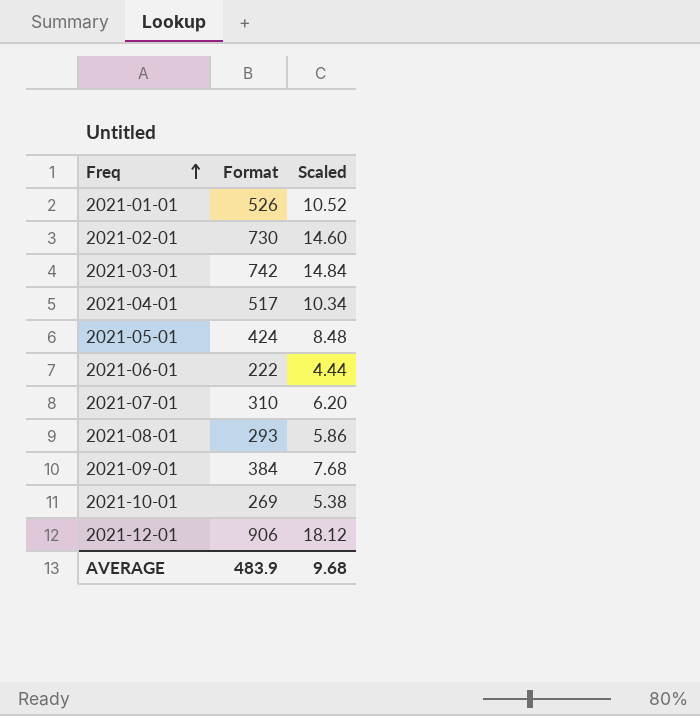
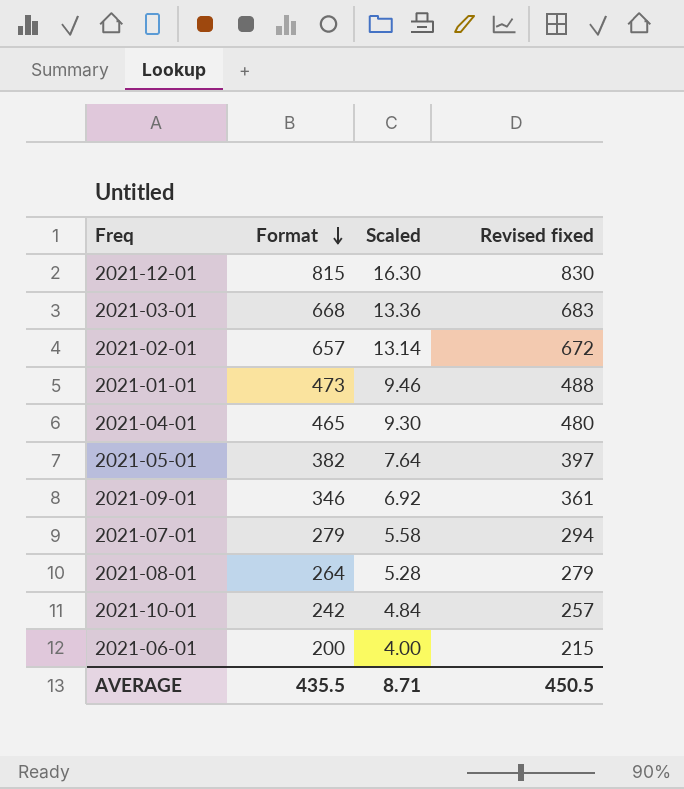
row order: Freq ascending -> Format descending
column Revised fixed | formula: none -> [Format] + 15
2021-12-01 | Format: 906 -> 815
2021-12-01 | Scaled: 18.12 -> 16.30
2021-03-01 | Format: 742 -> 668
2021-03-01 | Scaled: 14.84 -> 13.36
2021-02-01 | Format: 730 -> 657
2021-02-01 | Scaled: 14.60 -> 13.14
2021-01-01 | Format: 526 -> 473
2021-01-01 | Scaled: 10.52 -> 9.46
2021-04-01 | Format: 517 -> 465
2021-04-01 | Scaled: 10.34 -> 9.30
2021-05-01 | Format: 424 -> 382
2021-05-01 | Scaled: 8.48 -> 7.64
2021-09-01 | Format: 384 -> 346
2021-09-01 | Scaled: 7.68 -> 6.92
2021-07-01 | Format: 310 -> 279
2021-07-01 | Scaled: 6.20 -> 5.58
2021-08-01 | Format: 293 -> 264
2021-08-01 | Scaled: 5.86 -> 5.28
2021-10-01 | Format: 269 -> 242
2021-10-01 | Scaled: 5.38 -> 4.84
2021-06-01 | Format: 222 -> 200
2021-06-01 | Scaled: 4.44 -> 4.00
AVERAGE | Format: 483.9 -> 435.5
AVERAGE | Scaled: 9.68 -> 8.71

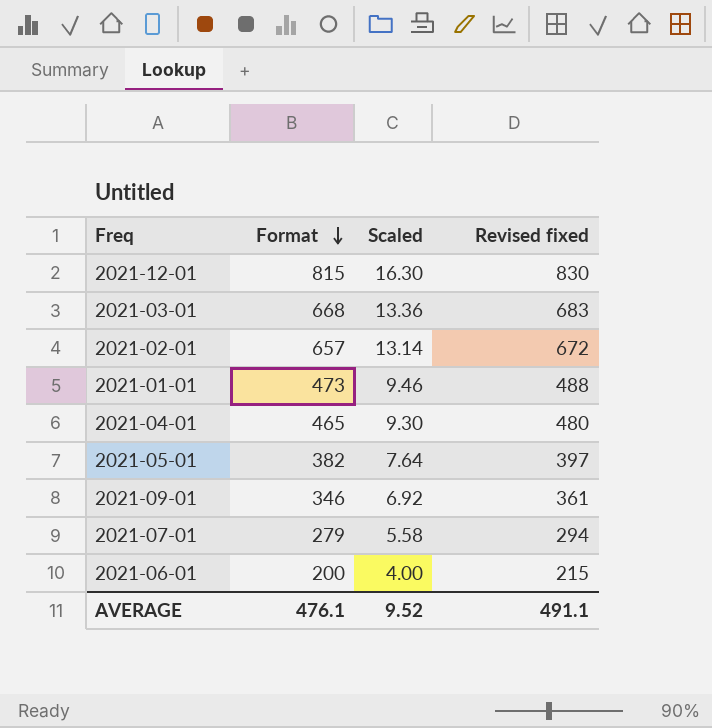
row 2021-08-01: 264 | 5.28 | 279 -> none
row 2021-10-01: 242 | 4.84 | 257 -> none
AVERAGE | Format: 435.5 -> 476.1
AVERAGE | Scaled: 8.71 -> 9.52
AVERAGE | Revised fixed: 450.5 -> 491.1

